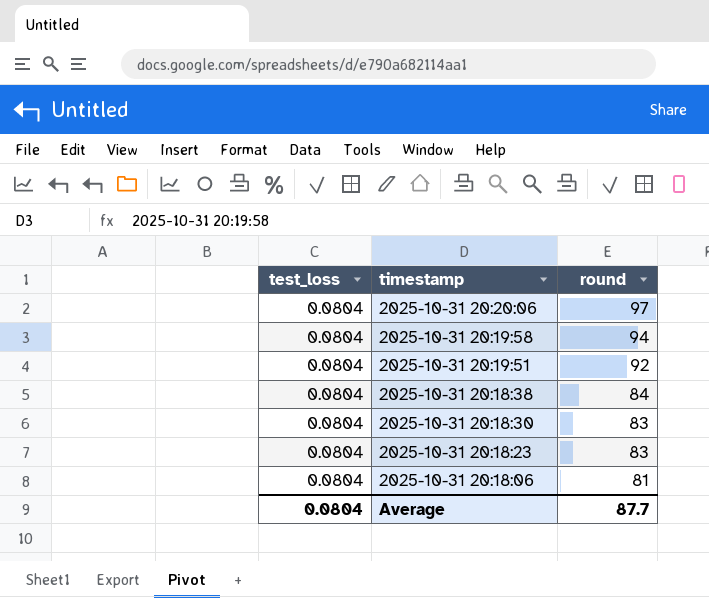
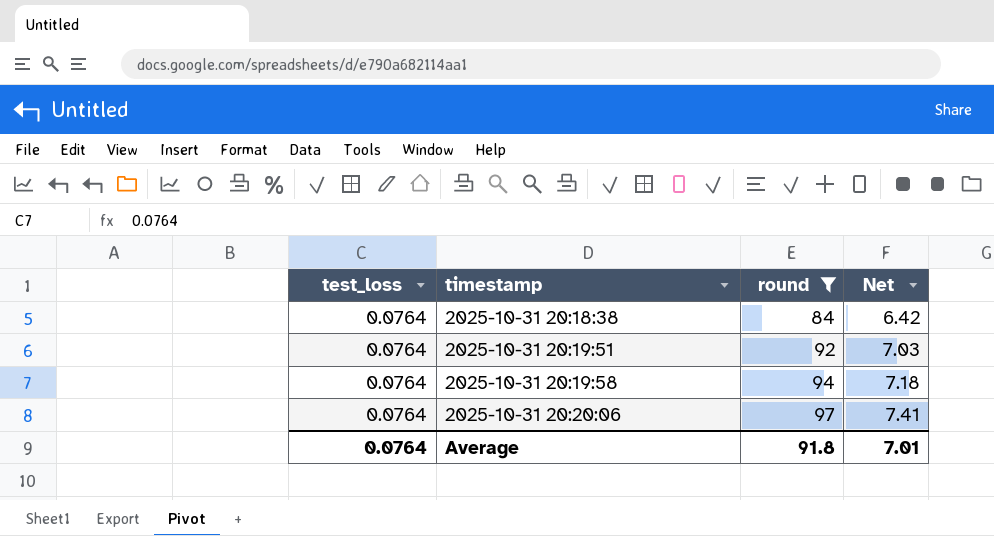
filter: none -> round >= 84
row order: timestamp descending -> timestamp ascending
column Net | formula: none -> [test_loss] * [round]
2025-10-31 20:18:38 | test_loss: 0.0804 -> 0.0764
2025-10-31 20:19:51 | test_loss: 0.0804 -> 0.0764
2025-10-31 20:19:58 | test_loss: 0.0804 -> 0.0764
2025-10-31 20:20:06 | test_loss: 0.0804 -> 0.0764
Average | test_loss: 0.0804 -> 0.0764
Average | round: 87.7 -> 91.8

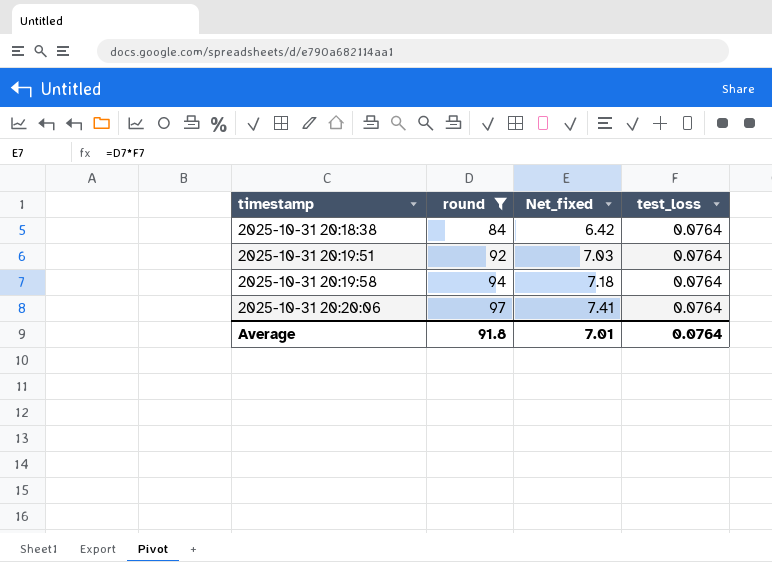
column name: Net -> Net_fixed
column test_loss | position: 1 -> 4

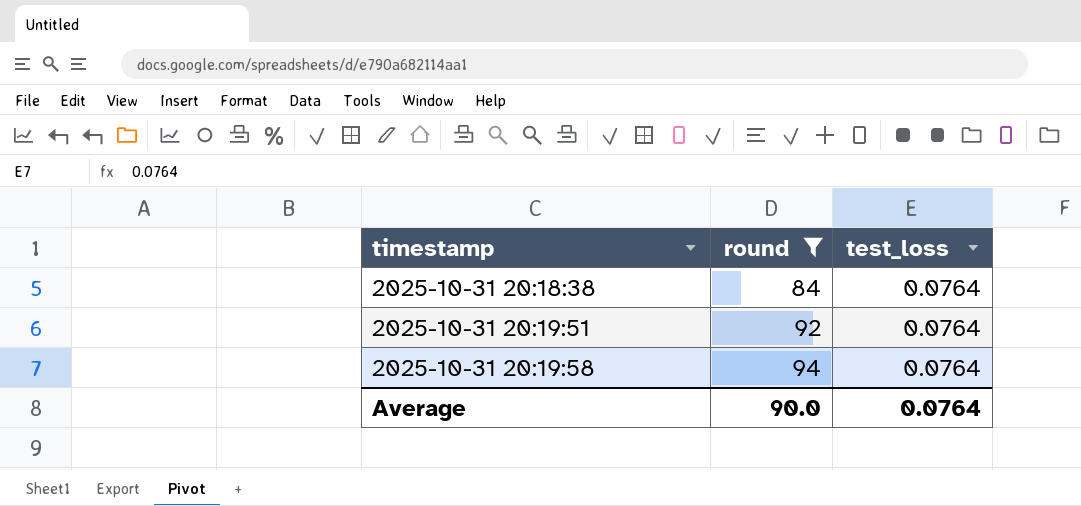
column Net_fixed | formula: [round] * [test_loss] -> none
row 2025-10-31 20:20:06: 97 | 7.41 | 0.0764 -> none
Average | round: 91.8 -> 90.0

